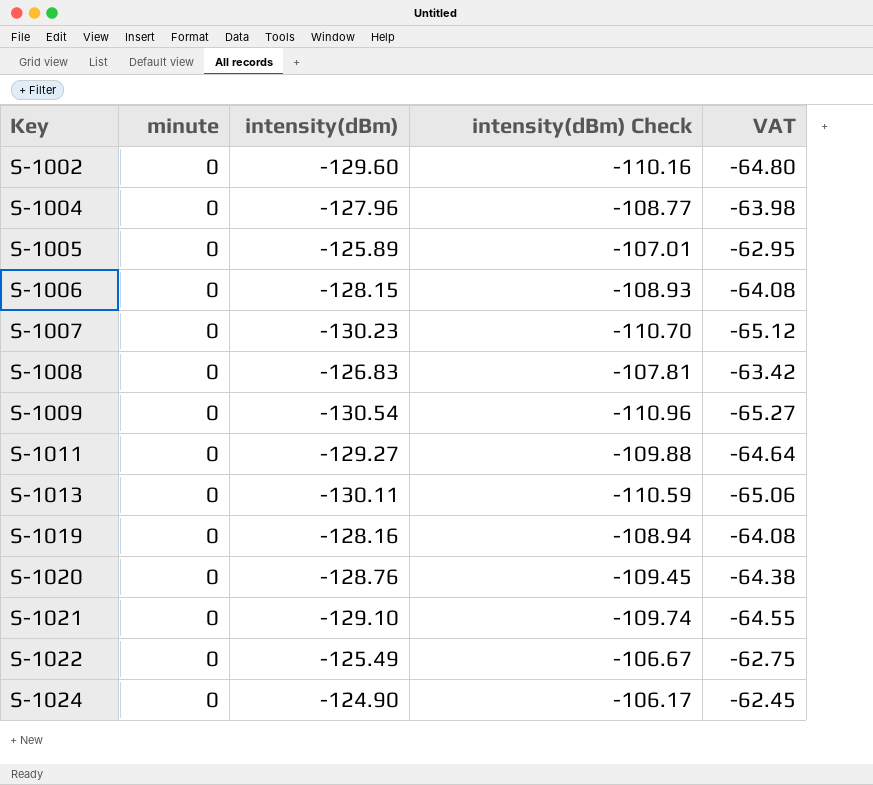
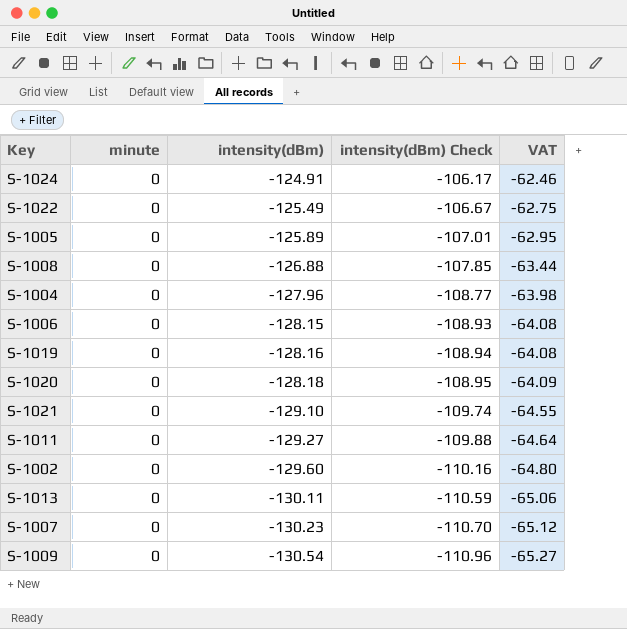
row order: Key ascending -> intensity(dBm) descending
S-1024 | intensity(dBm): -124.90 -> -124.91
S-1024 | VAT: -62.45 -> -62.46
S-1008 | intensity(dBm): -126.83 -> -126.88
S-1008 | intensity(dBm) Check: -107.81 -> -107.85
S-1008 | VAT: -63.42 -> -63.44
S-1020 | intensity(dBm): -128.76 -> -128.18
S-1020 | intensity(dBm) Check: -109.45 -> -108.95
S-1020 | VAT: -64.38 -> -64.09

